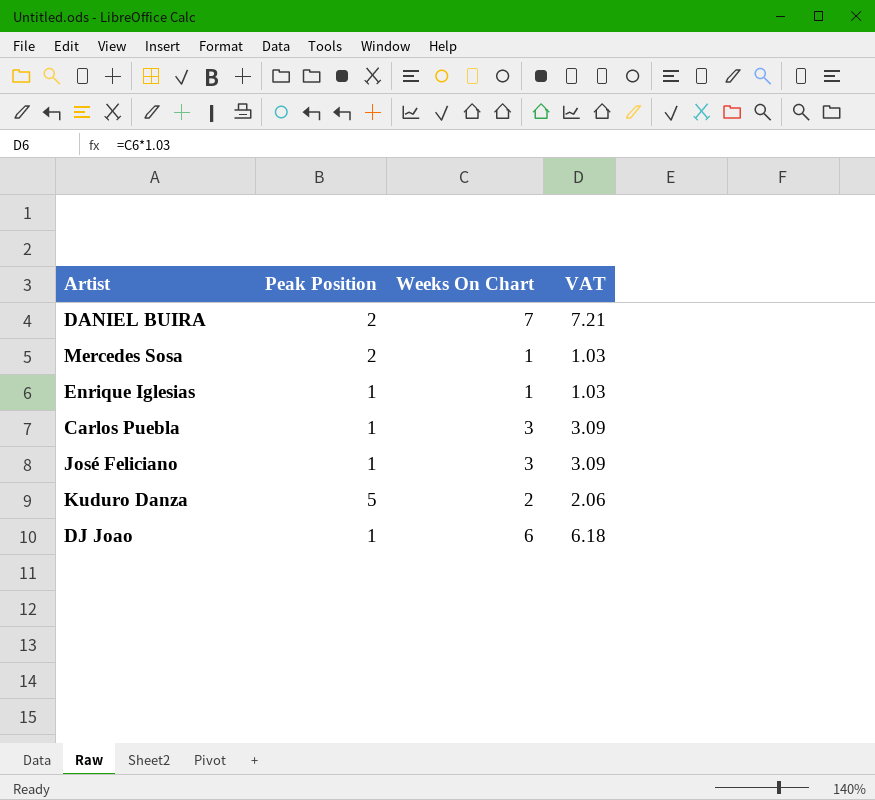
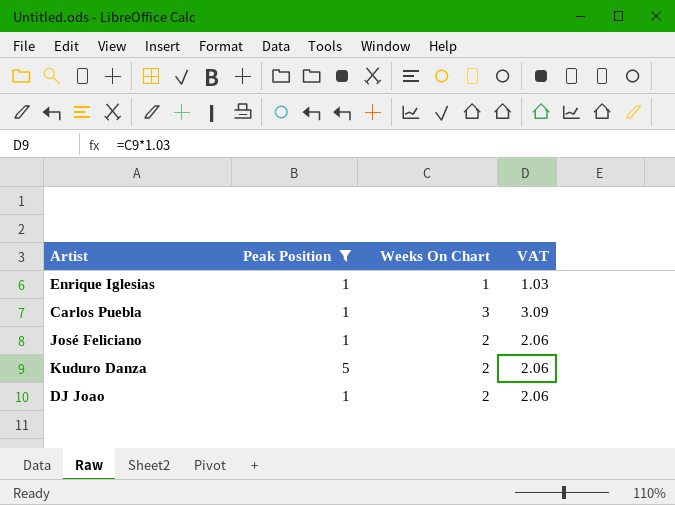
filter: none -> Peak Position != 2
José Feliciano | Weeks On Chart: 3 -> 2
José Feliciano | VAT: 3.09 -> 2.06
DJ Joao | Weeks On Chart: 6 -> 2
DJ Joao | VAT: 6.18 -> 2.06

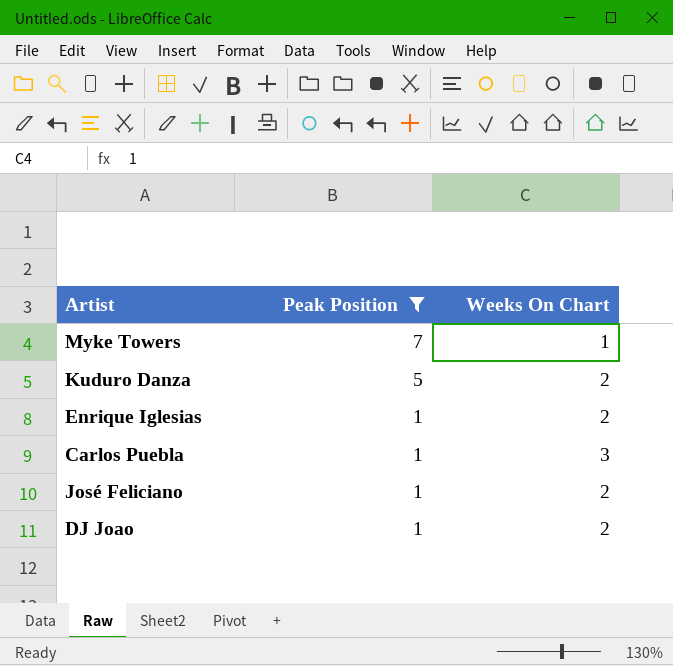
row order: none -> Peak Position descending
column VAT | formula: [Weeks On Chart] * 1.03 -> none
row Myke Towers: none -> 7 | 1
Enrique Iglesias | Weeks On Chart: 1 -> 2

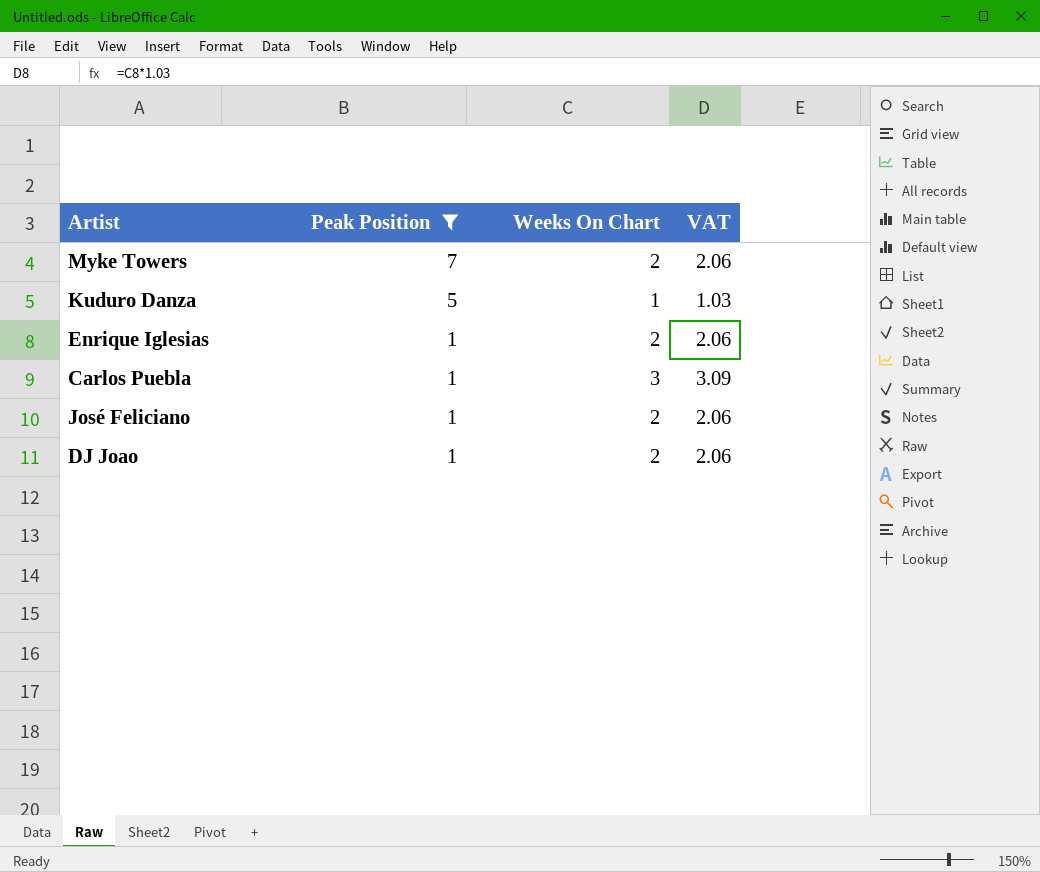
column VAT | formula: none -> [Weeks On Chart] * 1.03
Myke Towers | Weeks On Chart: 1 -> 2
Kuduro Danza | Weeks On Chart: 2 -> 1

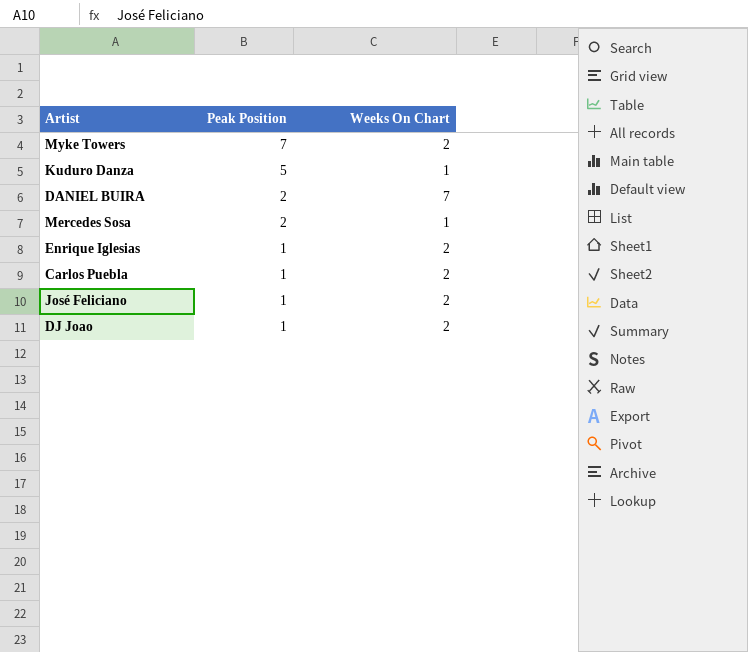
filter: Peak Position != 2 -> none
column VAT | formula: [Weeks On Chart] * 1.03 -> none
Carlos Puebla | Weeks On Chart: 3 -> 2

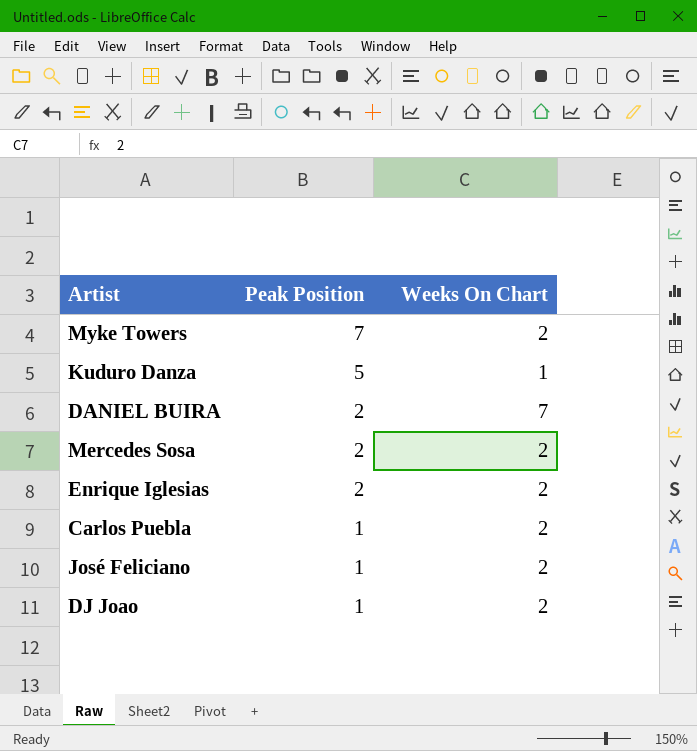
Mercedes Sosa | Weeks On Chart: 1 -> 2
Enrique Iglesias | Peak Position: 1 -> 2

